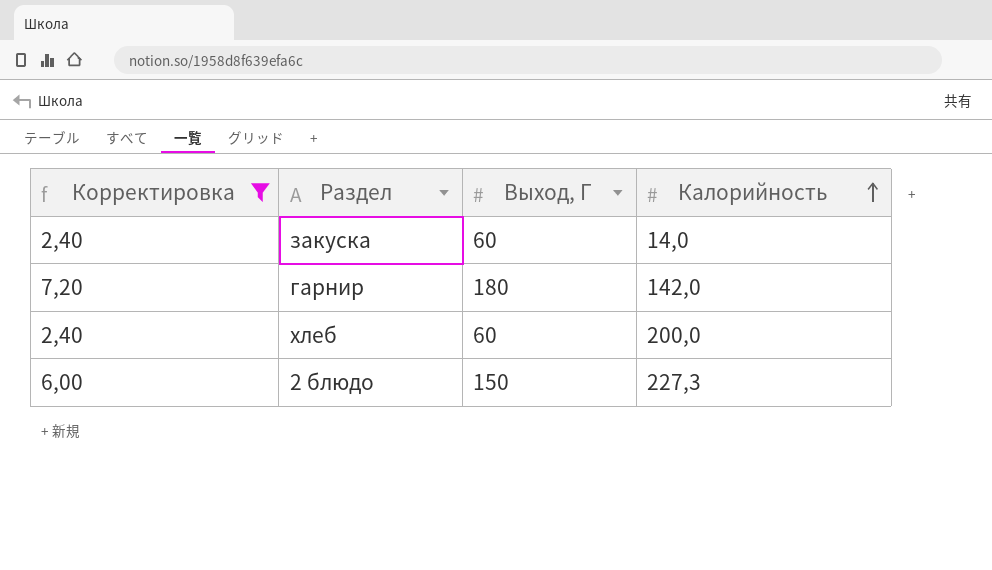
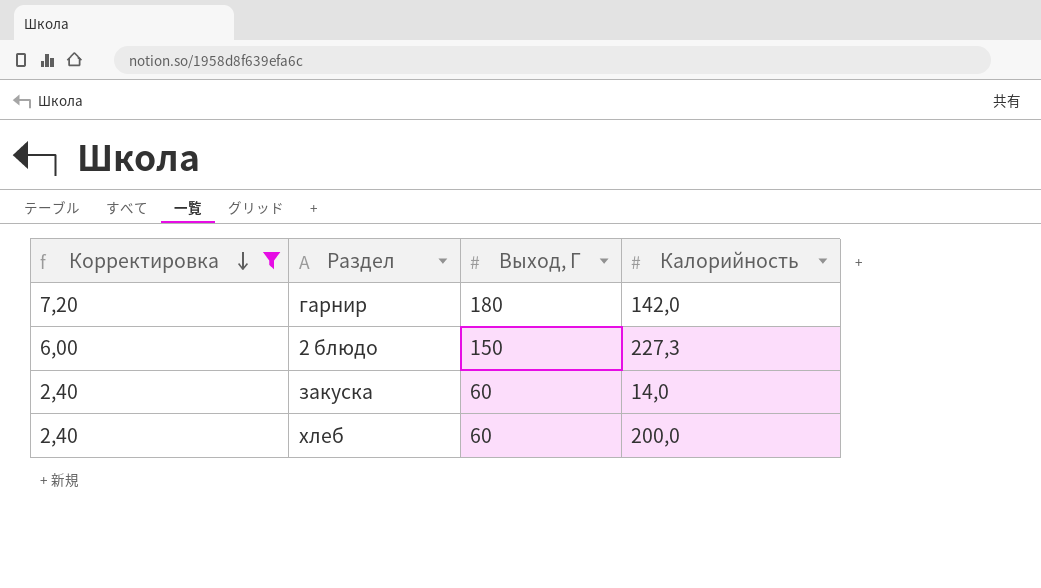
row order: Калорийность ascending -> Корректировка descending

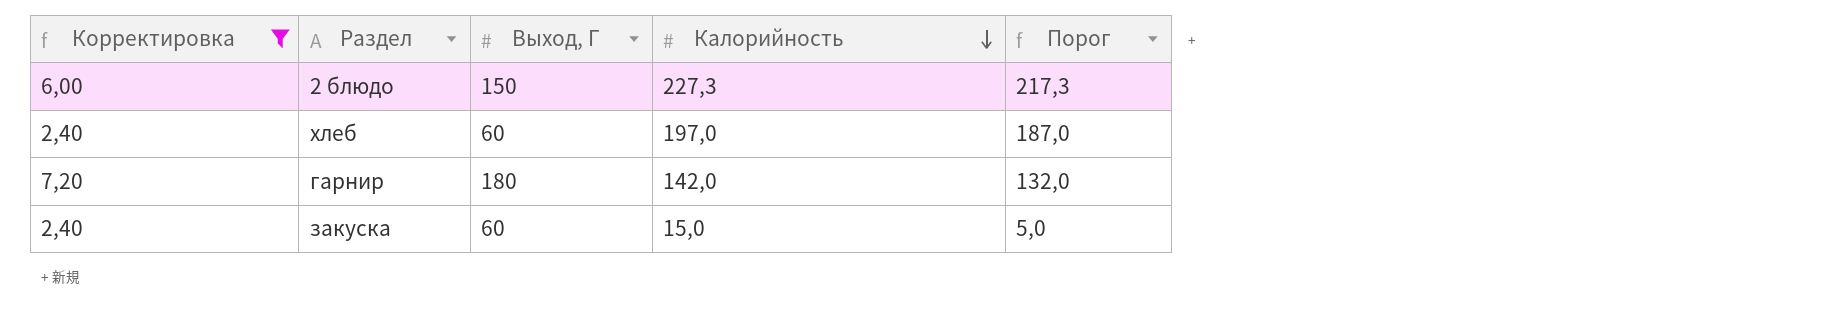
row order: Корректировка descending -> Калорийность descending
column Порог | formula: none -> [Калорийность] - 10
хлеб | Калорийность: 200,0 -> 197,0
закуска | Калорийность: 14,0 -> 15,0

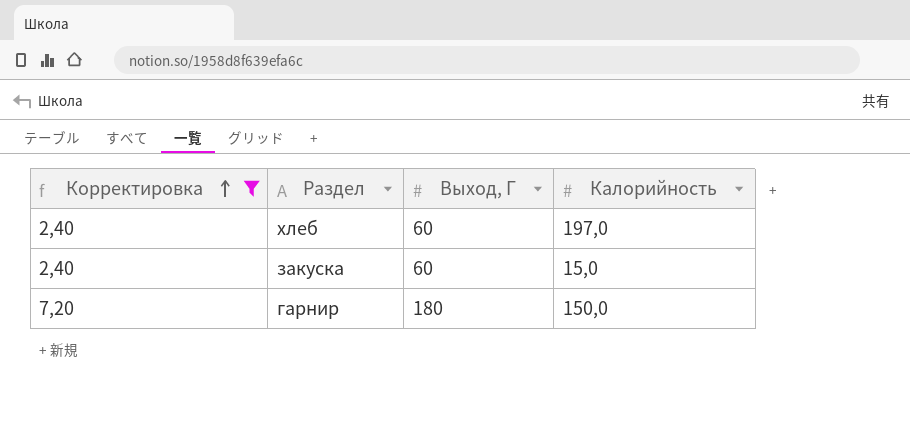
row order: Калорийность descending -> Корректировка ascending
column Порог | formula: [Калорийность] - 10 -> none
row 2 блюдо: 6,00 | 150 | 227,3 | 217,3 -> none
гарнир | Калорийность: 142,0 -> 150,0

